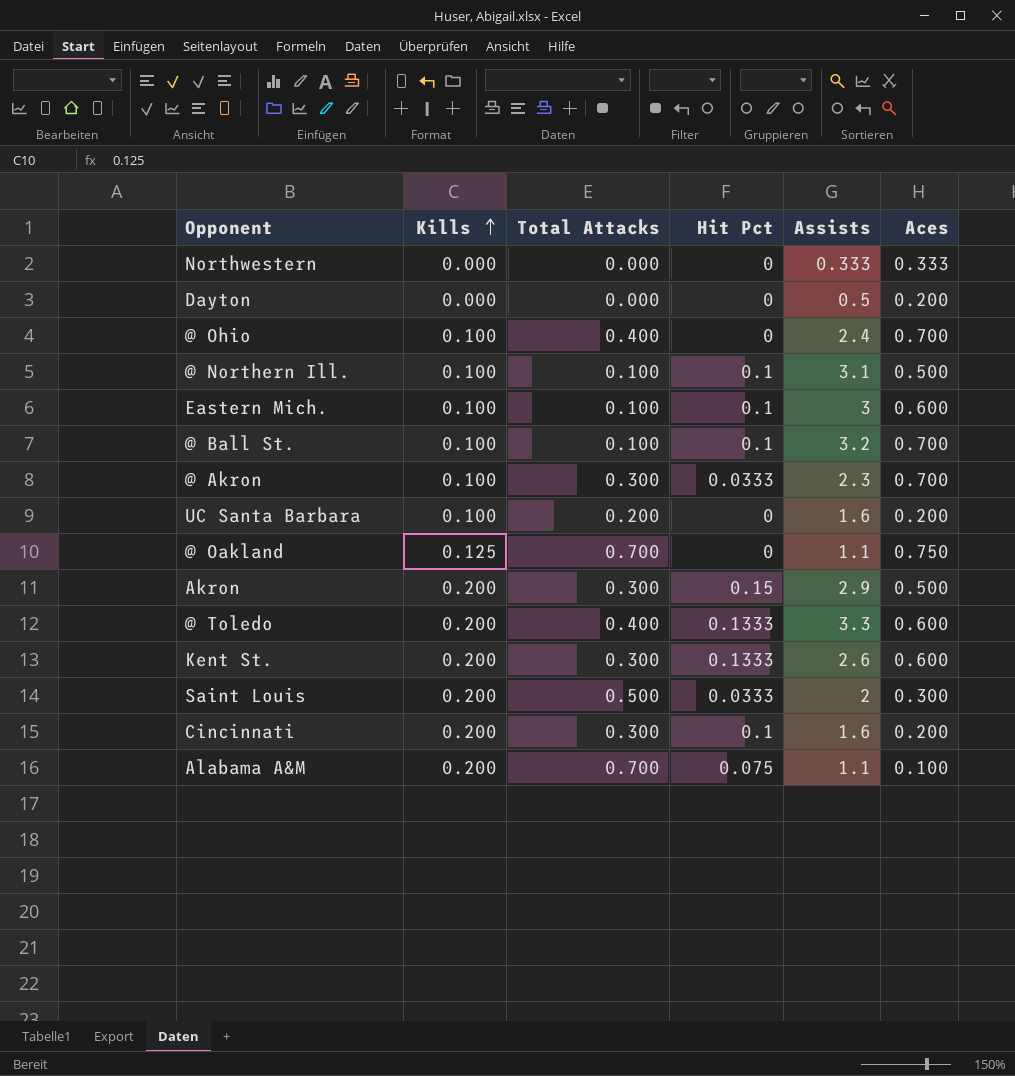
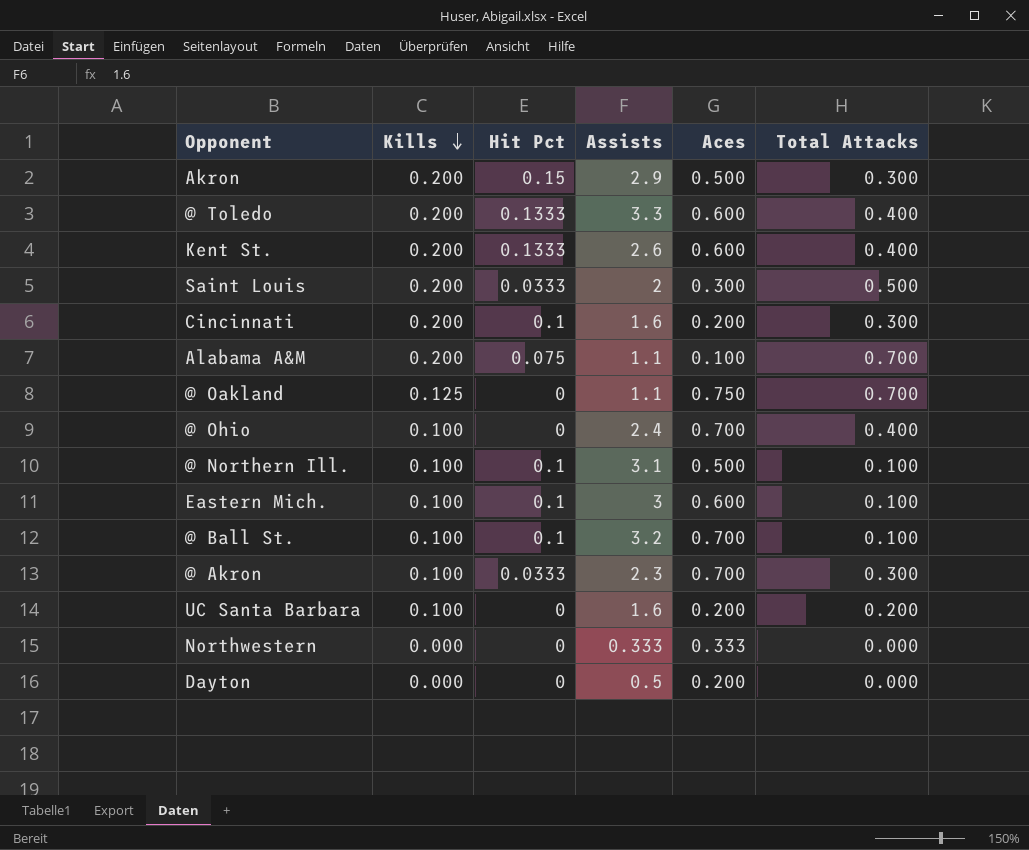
row order: Kills ascending -> Kills descending
column Total Attacks | position: 3 -> 6
Kent St. | Total Attacks: 0.300 -> 0.400

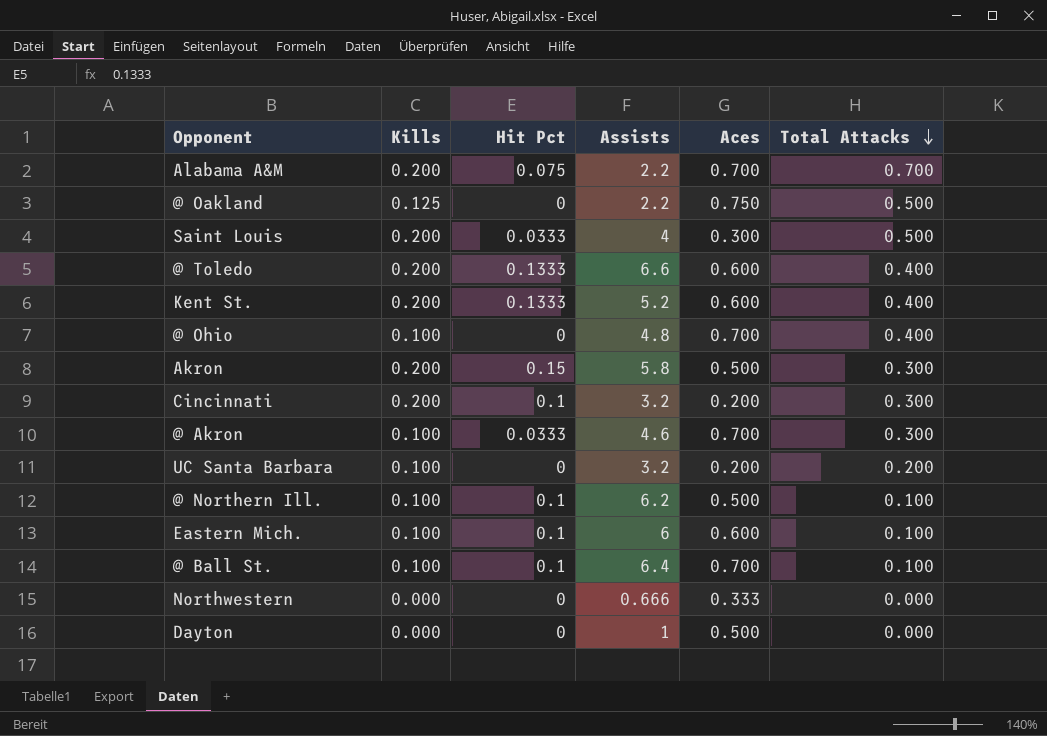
row order: Kills descending -> Total Attacks descending
Alabama A&M | Assists: 1.1 -> 2.2
Alabama A&M | Aces: 0.100 -> 0.700
@ Oakland | Assists: 1.1 -> 2.2
@ Oakland | Total Attacks: 0.700 -> 0.500
Saint Louis | Assists: 2 -> 4
@ Toledo | Assists: 3.3 -> 6.6
Kent St. | Assists: 2.6 -> 5.2
@ Ohio | Assists: 2.4 -> 4.8
Akron | Assists: 2.9 -> 5.8
Cincinnati | Assists: 1.6 -> 3.2
@ Akron | Assists: 2.3 -> 4.6
UC Santa Barbara | Assists: 1.6 -> 3.2
@ Northern Ill. | Assists: 3.1 -> 6.2
Eastern Mich. | Assists: 3 -> 6
@ Ball St. | Assists: 3.2 -> 6.4
Northwestern | Assists: 0.333 -> 0.666
Dayton | Assists: 0.5 -> 1
Dayton | Aces: 0.200 -> 0.500

